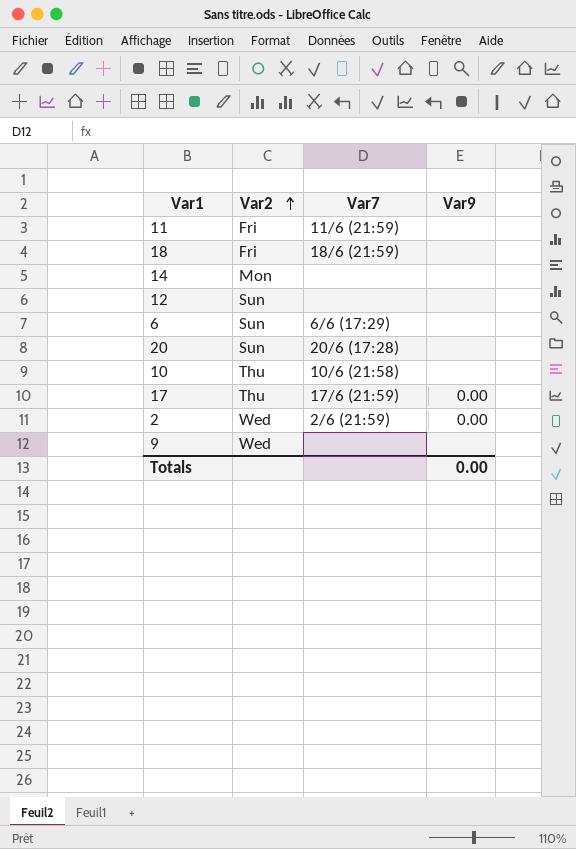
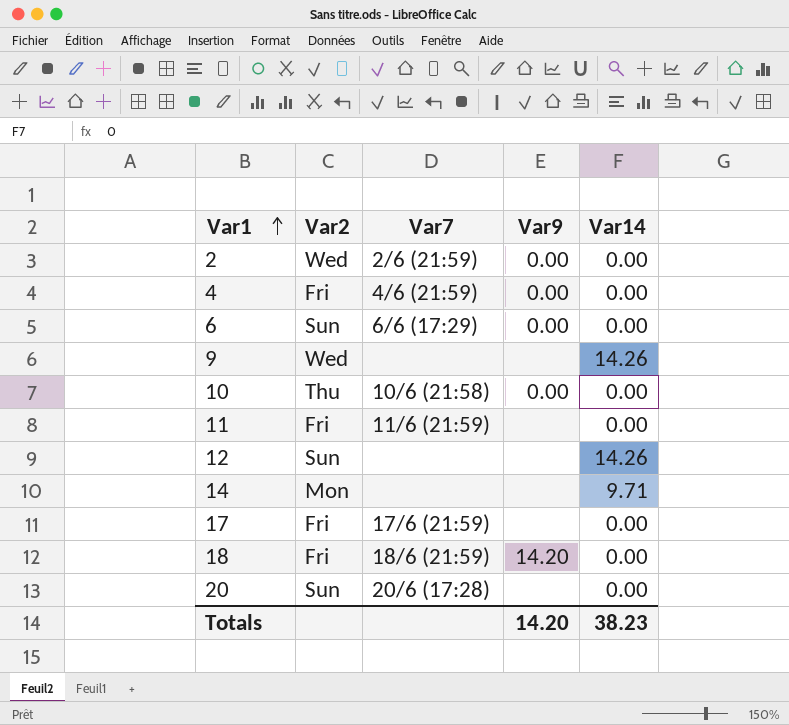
row order: Var2 ascending -> Var1 ascending
column Var14 | position: none -> 5
row 4: none -> Fri | 4/6 (21:59) | 0.00 | 0.00
6 | Var9: none -> 0.00
10 | Var9: none -> 0.00
17 | Var2: Thu -> Fri
17 | Var9: 0.00 -> none
18 | Var9: none -> 14.20
Totals | Var9: 0.00 -> 14.20

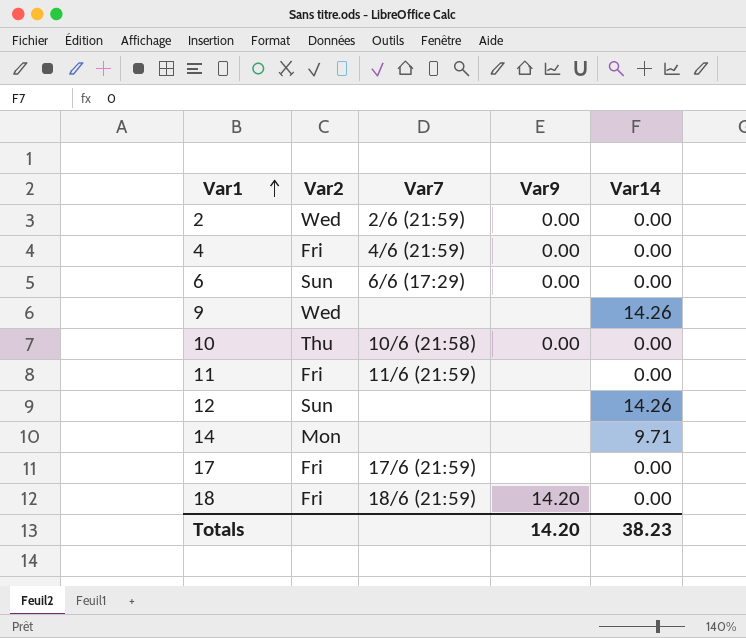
row 20: Sun | 20/6 (17:28) | none | 0.00 -> none

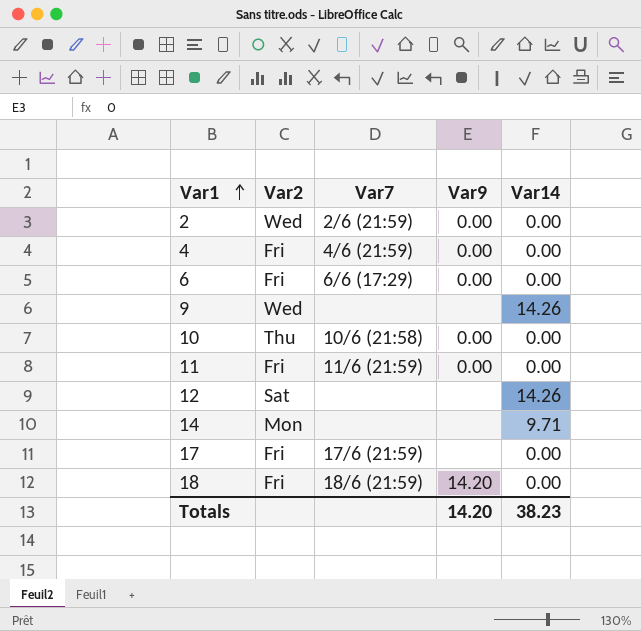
6 | Var2: Sun -> Fri
11 | Var9: none -> 0.00
12 | Var2: Sun -> Sat

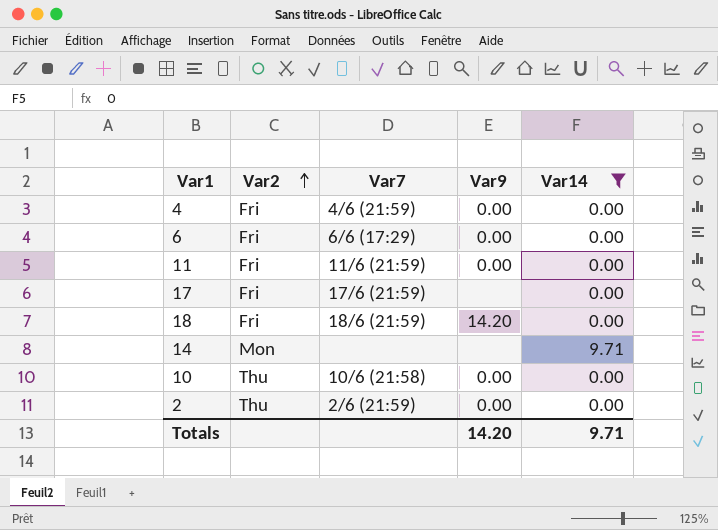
filter: none -> Var14 != 14.26
row order: Var1 ascending -> Var2 ascending
2 | Var2: Wed -> Thu
Totals | Var14: 38.23 -> 9.71

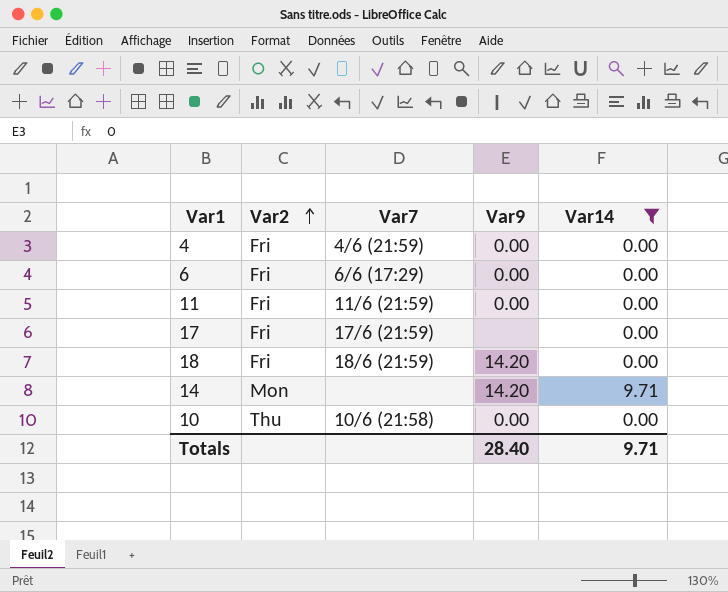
row 2: Thu | 2/6 (21:59) | 0.00 | 0.00 -> none
14 | Var9: none -> 14.20
Totals | Var9: 14.20 -> 28.40

